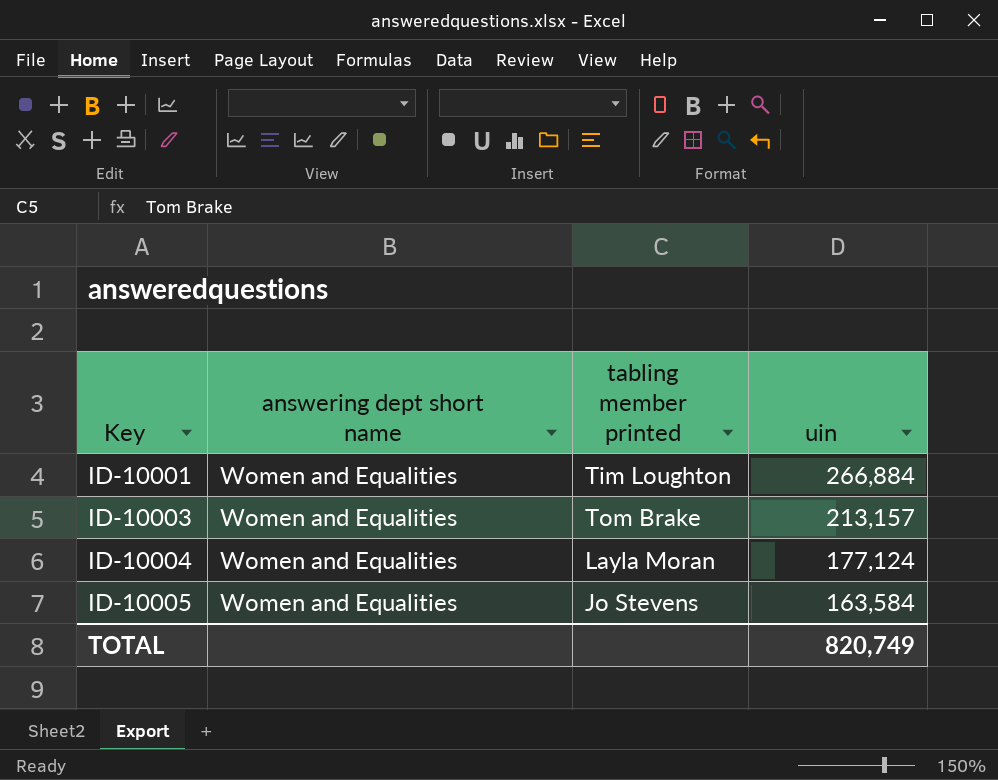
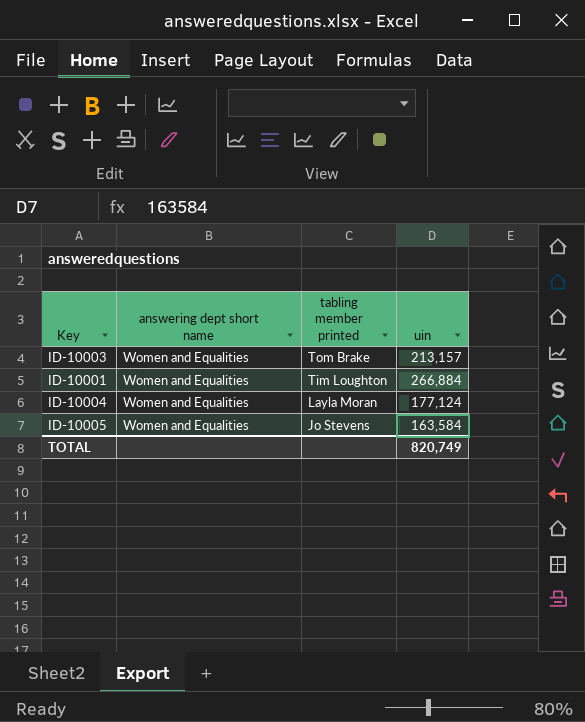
row order: Key ascending -> tabling member printed descending

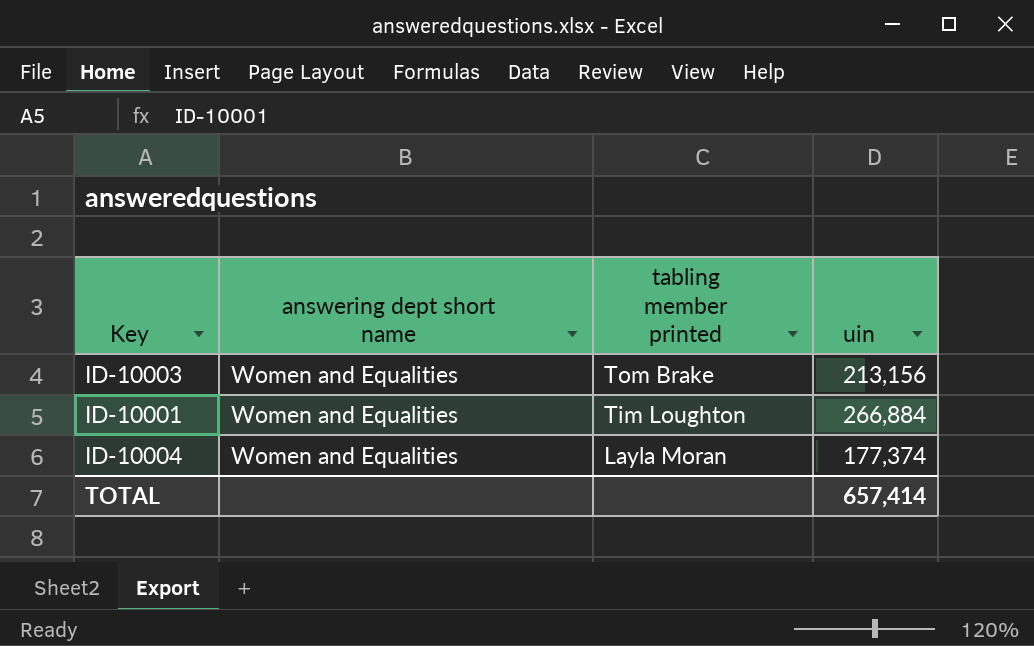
row ID-10005: Women and Equalities | Jo Stevens | 163,584 -> none
ID-10003 | uin: 213,157 -> 213,156
ID-10004 | uin: 177,124 -> 177,374
TOTAL | uin: 820,749 -> 657,414

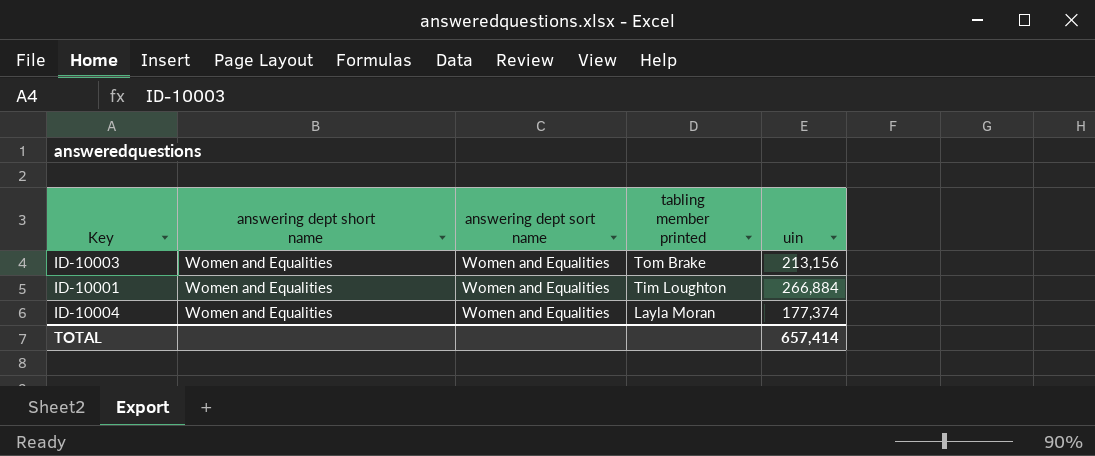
column answering dept sort name | position: none -> 3

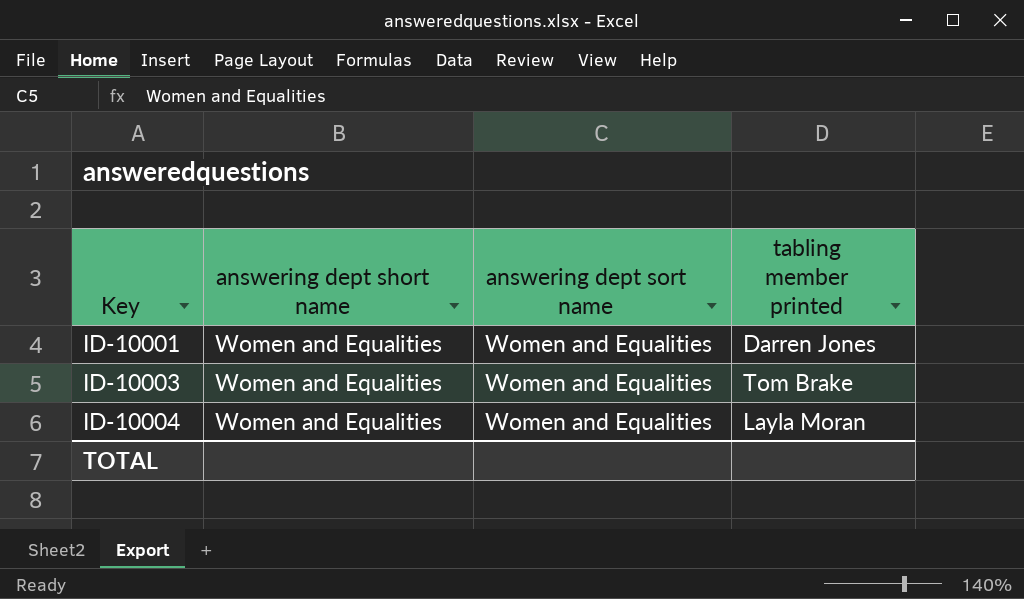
row order: tabling member printed descending -> Key ascending
column uin | position: 5 -> none
ID-10001 | tabling member printed: Tim Loughton -> Darren Jones

